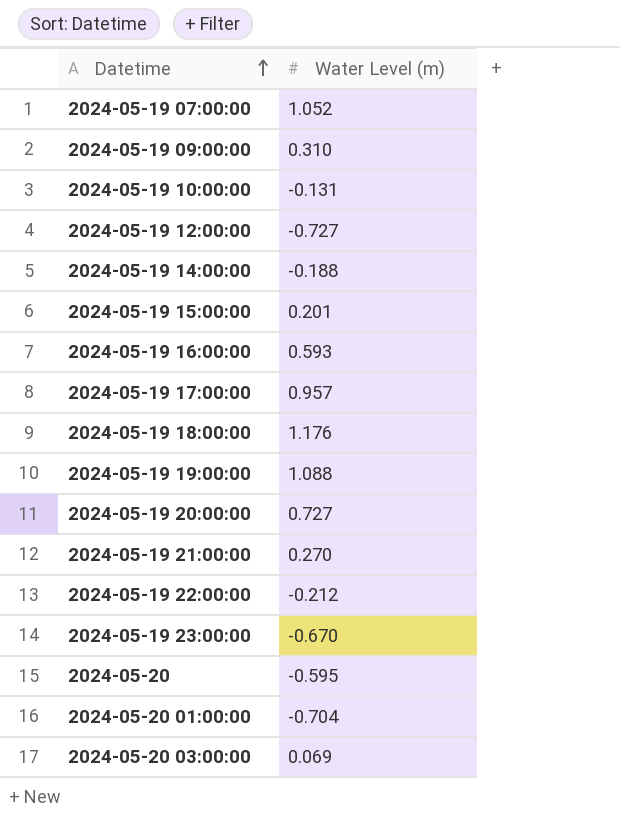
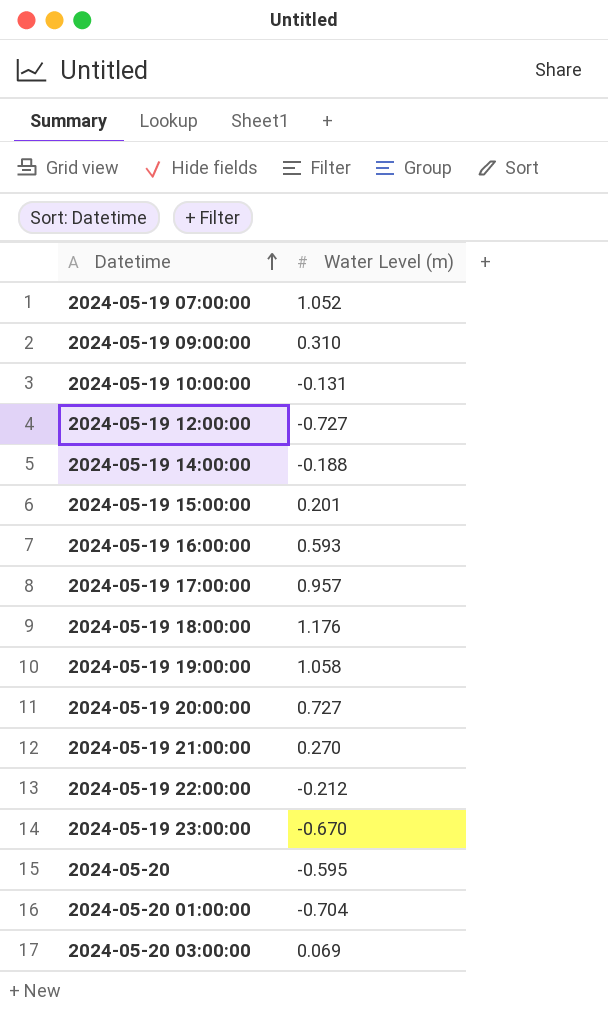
2024-05-19 19:00:00 | Water Level (m): 1.088 -> 1.058

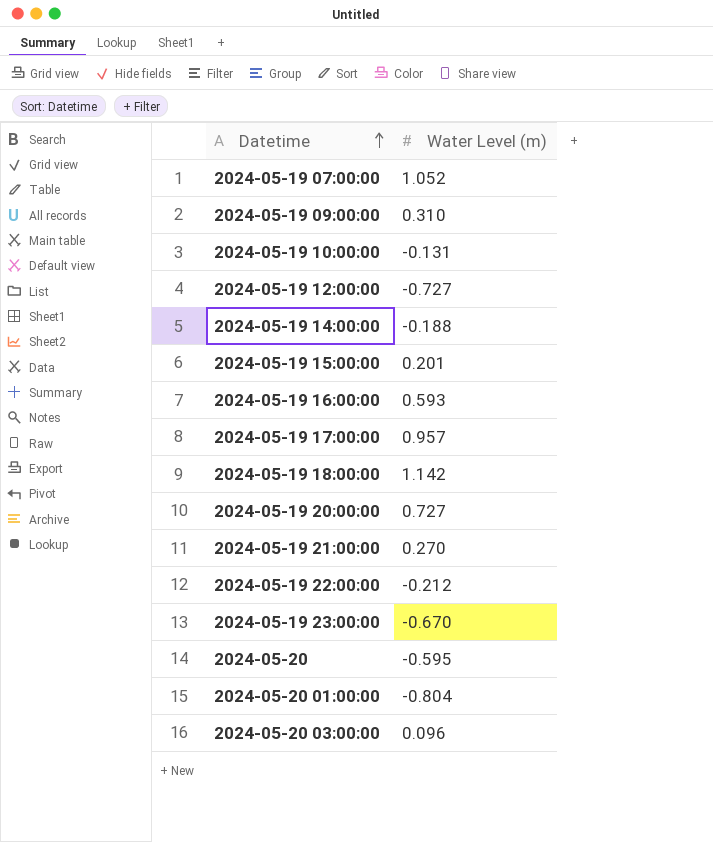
row 2024-05-19 19:00:00: 1.058 -> none
2024-05-19 18:00:00 | Water Level (m): 1.176 -> 1.142
2024-05-20 01:00:00 | Water Level (m): -0.704 -> -0.804
2024-05-20 03:00:00 | Water Level (m): 0.069 -> 0.096

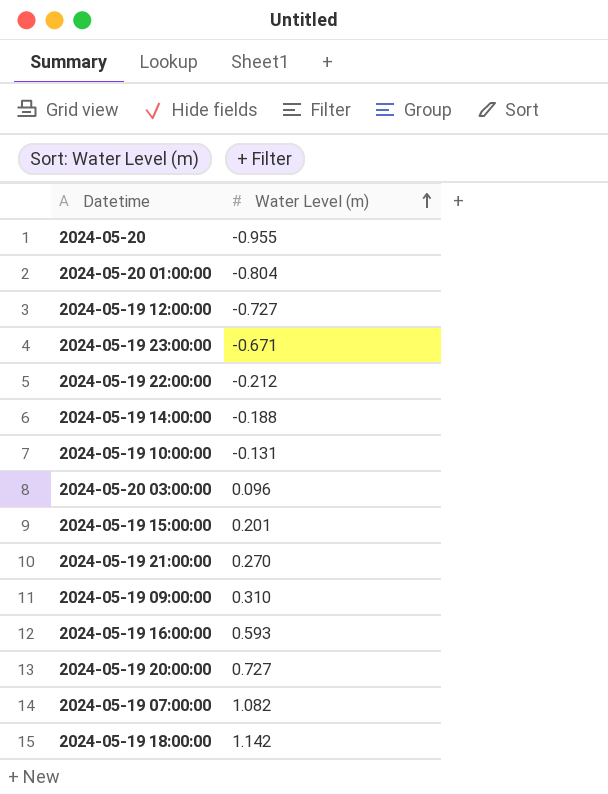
row order: Datetime ascending -> Water Level (m) ascending
row 2024-05-19 17:00:00: 0.957 -> none
2024-05-20 | Water Level (m): -0.595 -> -0.955
2024-05-19 23:00:00 | Water Level (m): -0.670 -> -0.671
2024-05-19 07:00:00 | Water Level (m): 1.052 -> 1.082

